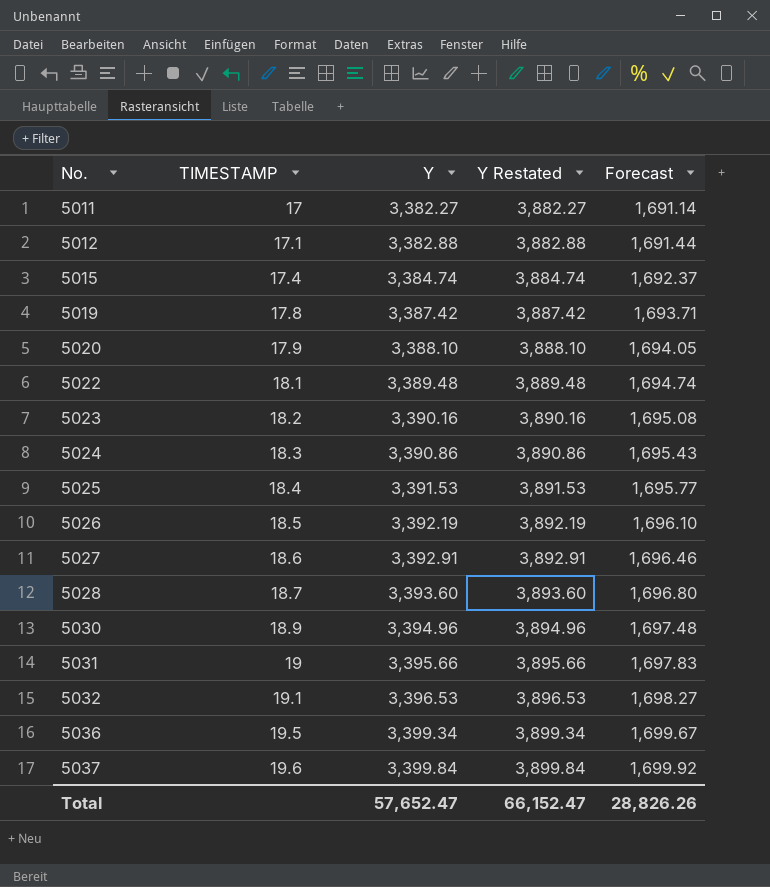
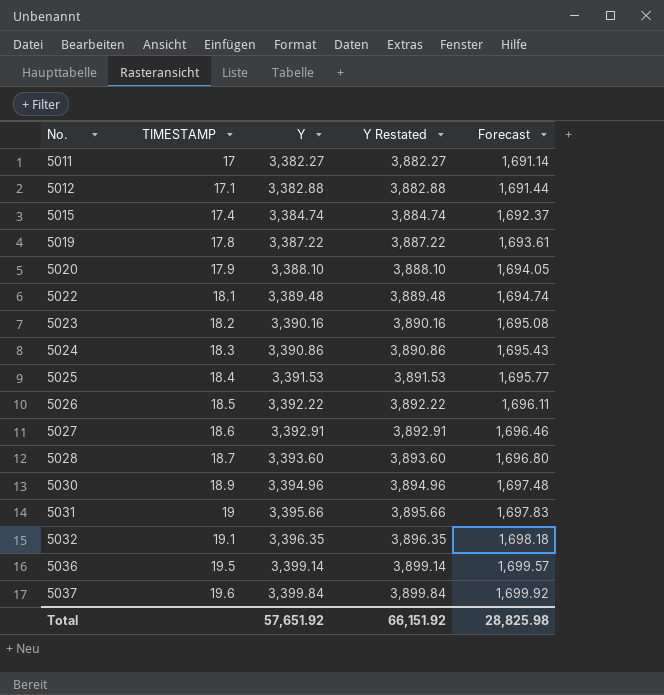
5019 | Y: 3,387.42 -> 3,387.22
5019 | Y Restated: 3,887.42 -> 3,887.22
5019 | Forecast: 1,693.71 -> 1,693.61
5026 | Y: 3,392.19 -> 3,392.22
5026 | Y Restated: 3,892.19 -> 3,892.22
5026 | Forecast: 1,696.10 -> 1,696.11
5032 | Y: 3,396.53 -> 3,396.35
5032 | Y Restated: 3,896.53 -> 3,896.35
5032 | Forecast: 1,698.27 -> 1,698.18
5036 | Y: 3,399.34 -> 3,399.14
5036 | Y Restated: 3,899.34 -> 3,899.14
5036 | Forecast: 1,699.67 -> 1,699.57
Total | Y: 57,652.47 -> 57,651.92
Total | Y Restated: 66,152.47 -> 66,151.92
Total | Forecast: 28,826.26 -> 28,825.98

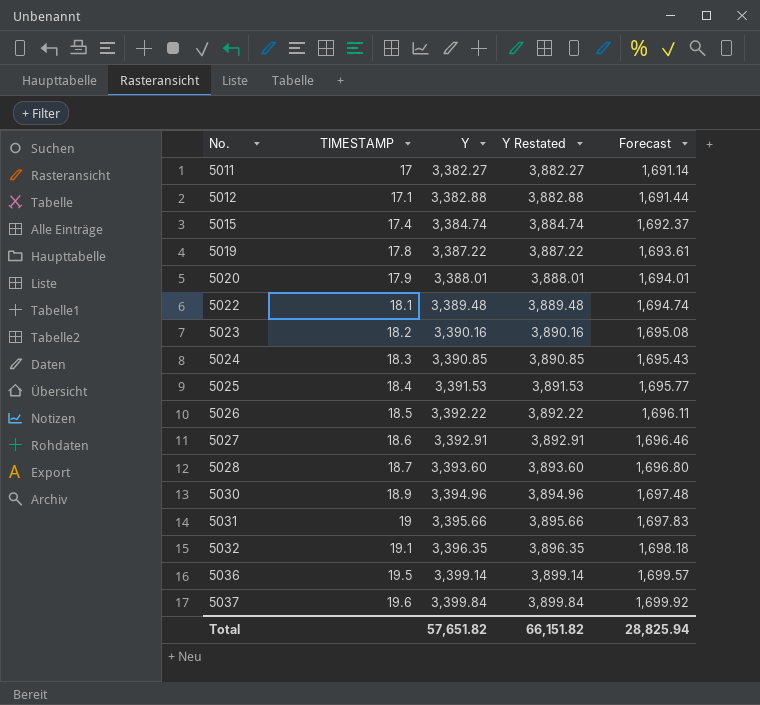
5020 | Y: 3,388.10 -> 3,388.01
5020 | Y Restated: 3,888.10 -> 3,888.01
5020 | Forecast: 1,694.05 -> 1,694.01
5024 | Y: 3,390.86 -> 3,390.85
5024 | Y Restated: 3,890.86 -> 3,890.85
Total | Y: 57,651.92 -> 57,651.82
Total | Y Restated: 66,151.92 -> 66,151.82
Total | Forecast: 28,825.98 -> 28,825.94

